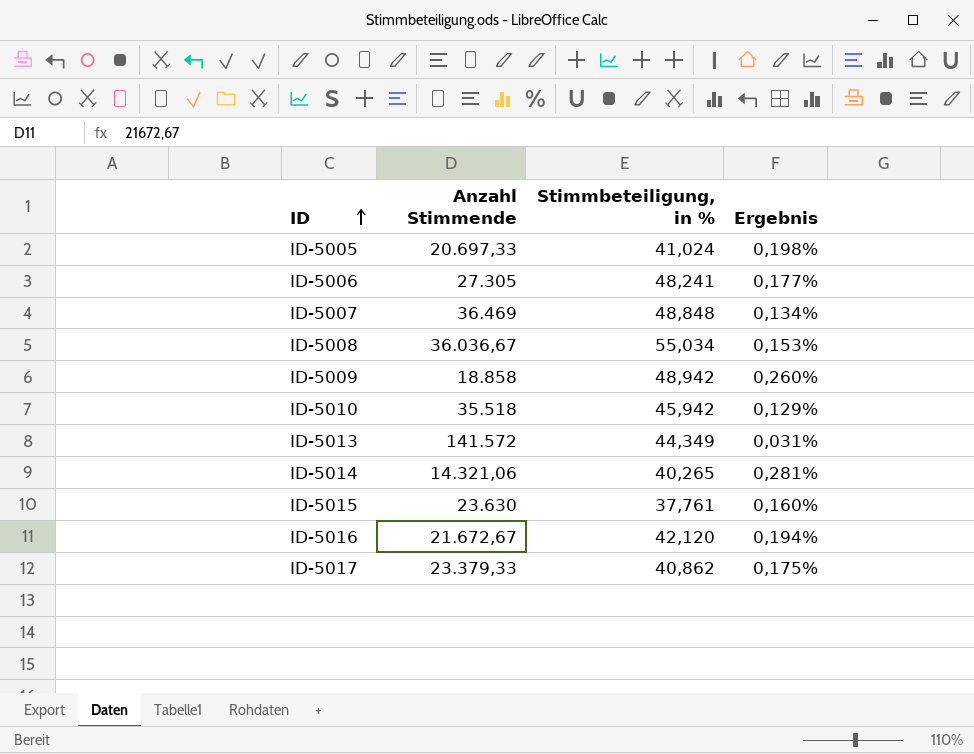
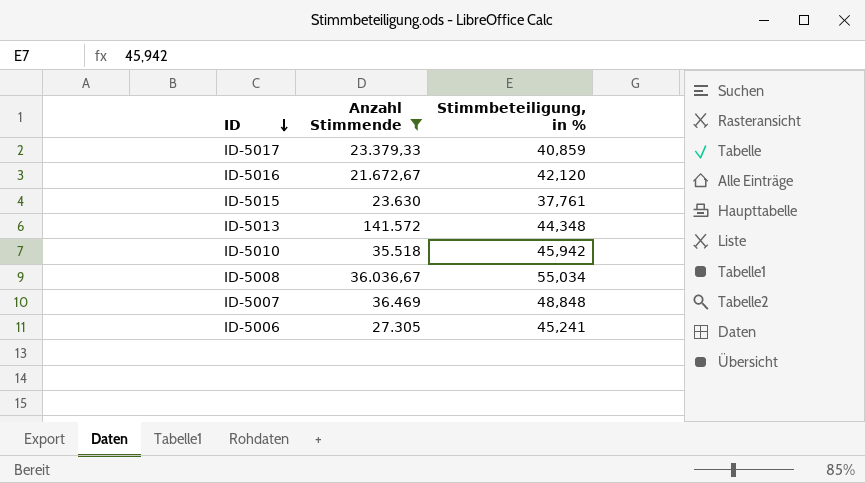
filter: none -> Anzahl Stimmende >= 21.672,67
row order: ID ascending -> ID descending
column Ergebnis | formula: [Stimmbeteiligung, in %] / [Anzahl Stimmende] -> none
ID-5017 | Stimmbeteiligung, in %: 40,862 -> 40,859
ID-5013 | Stimmbeteiligung, in %: 44,349 -> 44,348
ID-5006 | Stimmbeteiligung, in %: 48,241 -> 45,241

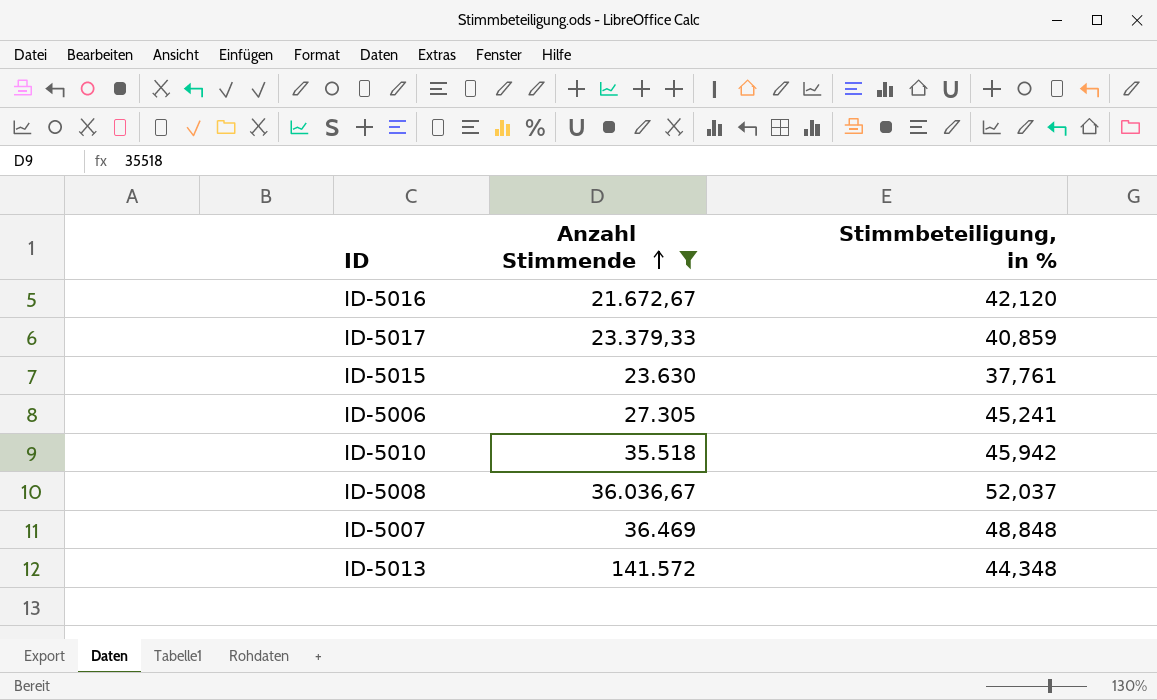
row order: ID descending -> Anzahl Stimmende ascending
ID-5008 | Stimmbeteiligung, in %: 55,034 -> 52,037

